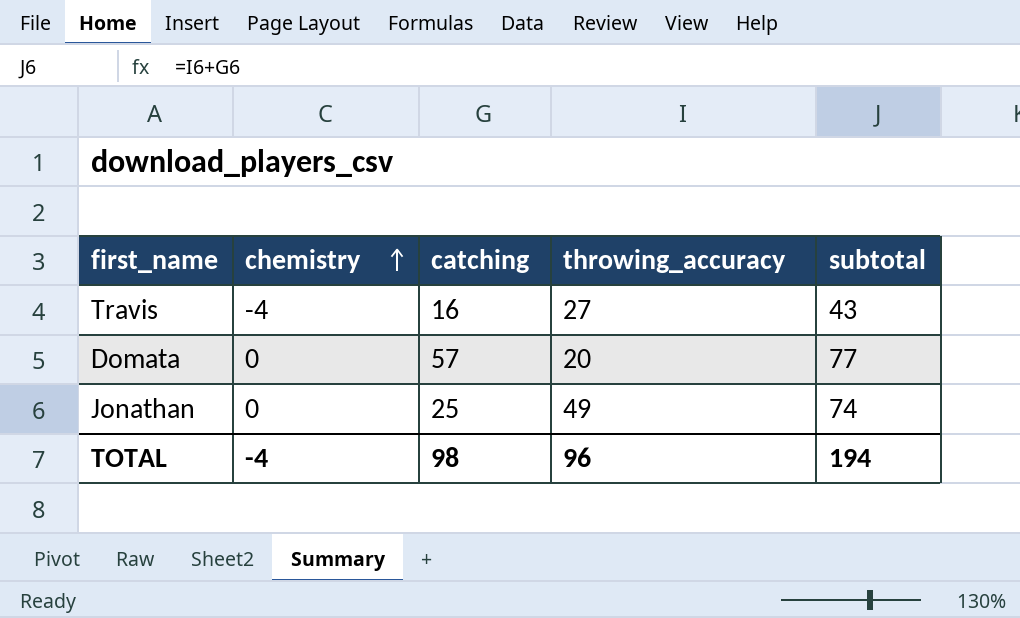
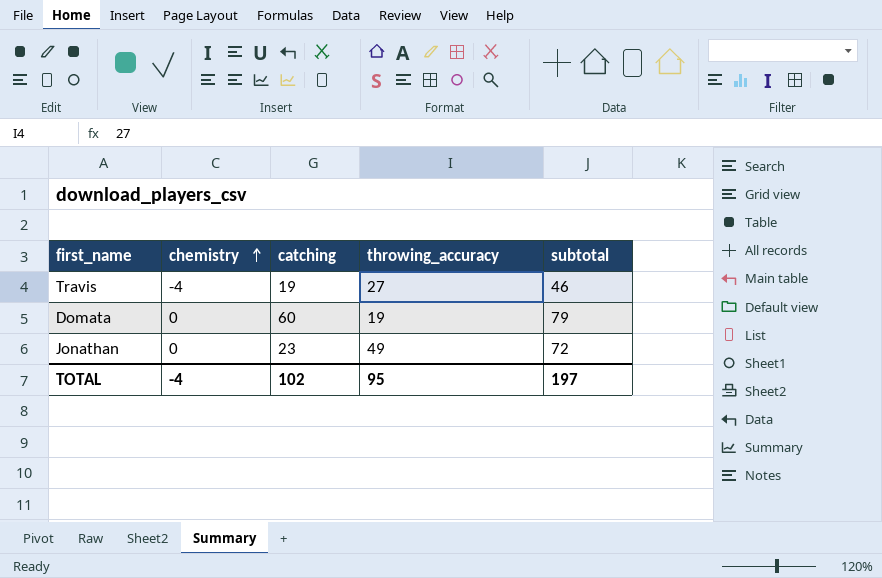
Travis | catching: 16 -> 19
Travis | subtotal: 43 -> 46
Domata | catching: 57 -> 60
Domata | throwing_accuracy: 20 -> 19
Domata | subtotal: 77 -> 79
Jonathan | catching: 25 -> 23
Jonathan | subtotal: 74 -> 72
TOTAL | catching: 98 -> 102
TOTAL | throwing_accuracy: 96 -> 95
TOTAL | subtotal: 194 -> 197

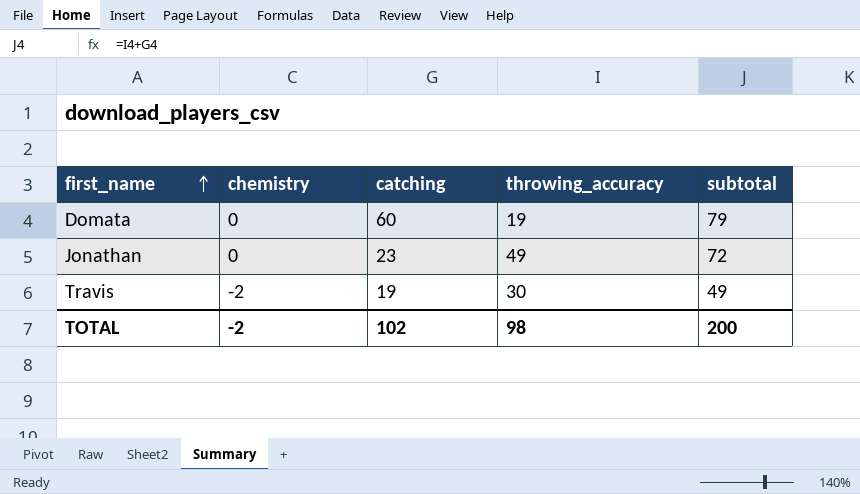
row order: chemistry ascending -> first_name ascending
Travis | chemistry: -4 -> -2
Travis | throwing_accuracy: 27 -> 30
Travis | subtotal: 46 -> 49
TOTAL | chemistry: -4 -> -2
TOTAL | throwing_accuracy: 95 -> 98
TOTAL | subtotal: 197 -> 200

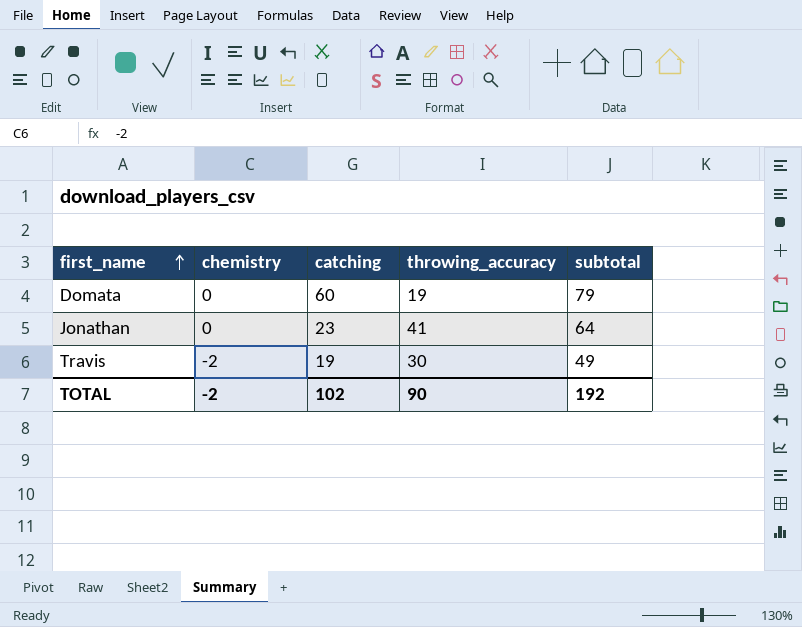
Jonathan | throwing_accuracy: 49 -> 41
Jonathan | subtotal: 72 -> 64
TOTAL | throwing_accuracy: 98 -> 90
TOTAL | subtotal: 200 -> 192

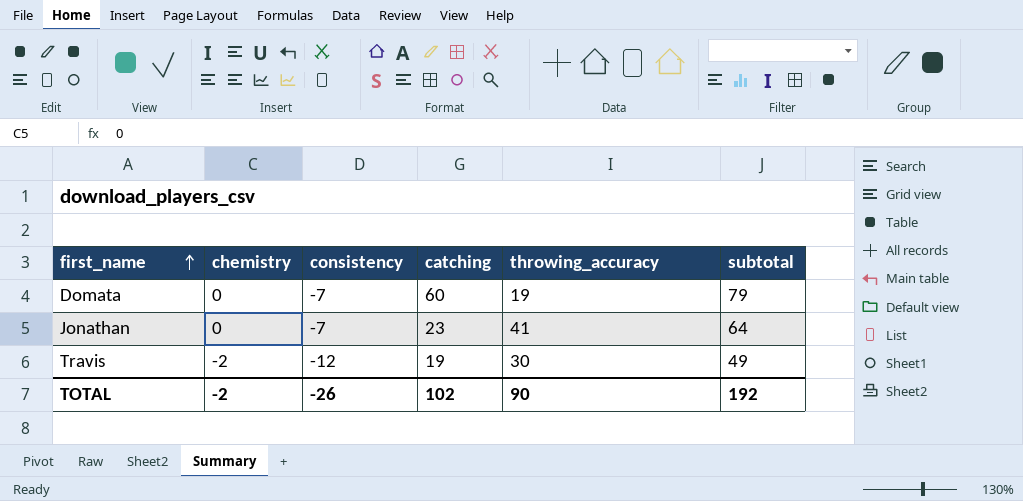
column consistency | position: none -> 3

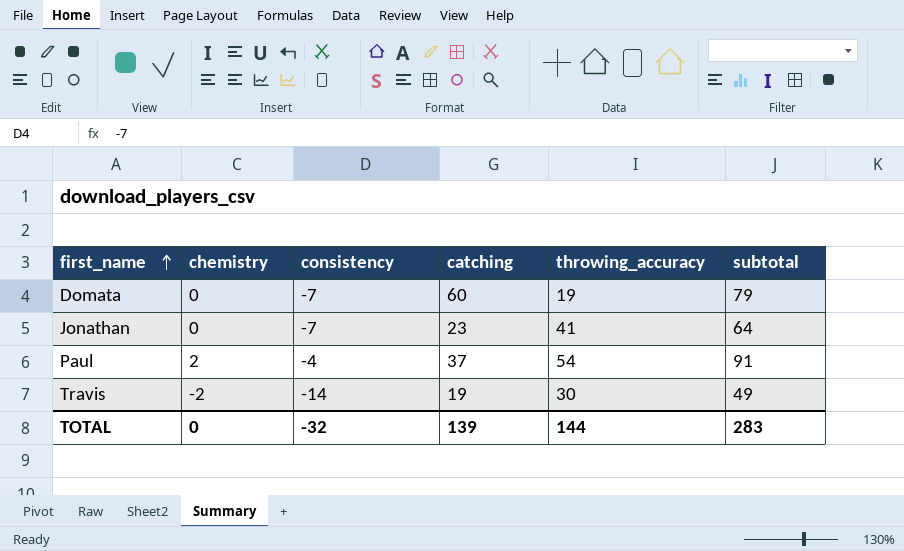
row Paul: none -> 2 | -4 | 37 | 54 | 91
Travis | consistency: -12 -> -14
TOTAL | chemistry: -2 -> 0
TOTAL | consistency: -26 -> -32
TOTAL | catching: 102 -> 139
TOTAL | throwing_accuracy: 90 -> 144
TOTAL | subtotal: 192 -> 283

